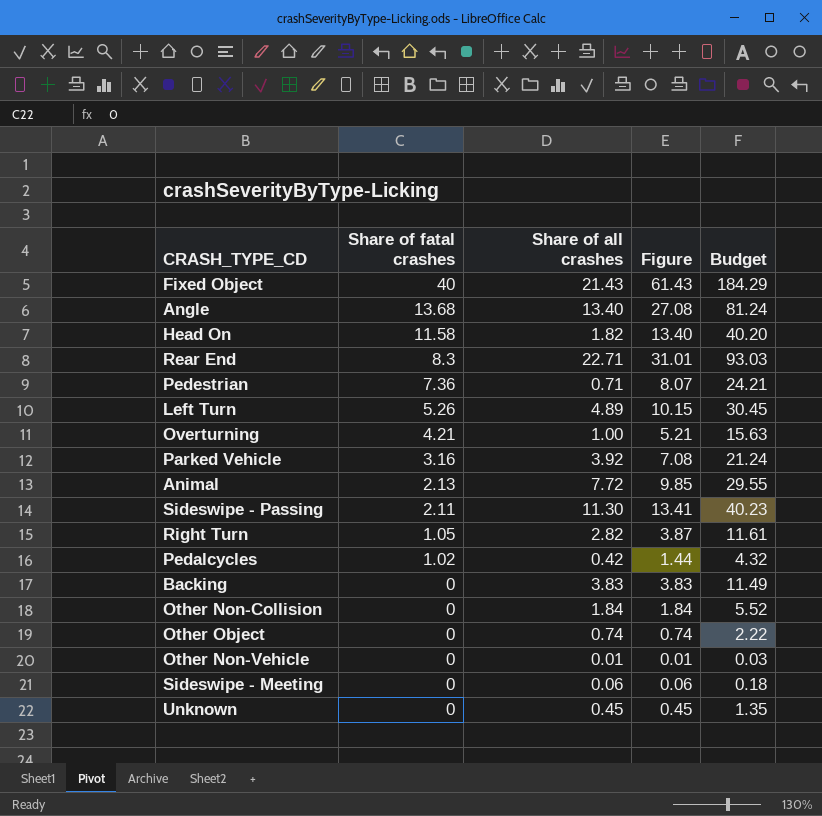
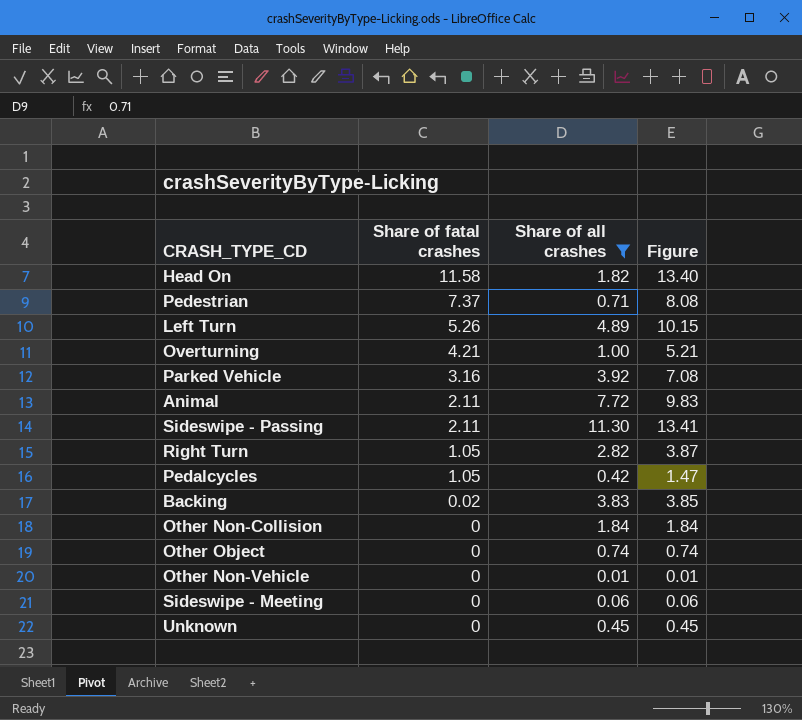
filter: none -> Share of all crashes <= 11.30
column Budget | formula: [Figure] * 3 -> none
Pedestrian | Share of fatal crashes: 7.36 -> 7.37
Pedestrian | Figure: 8.07 -> 8.08
Animal | Share of fatal crashes: 2.13 -> 2.11
Animal | Figure: 9.85 -> 9.83
Pedalcycles | Share of fatal crashes: 1.02 -> 1.05
Pedalcycles | Figure: 1.44 -> 1.47
Backing | Share of fatal crashes: 0 -> 0.02
Backing | Figure: 3.83 -> 3.85

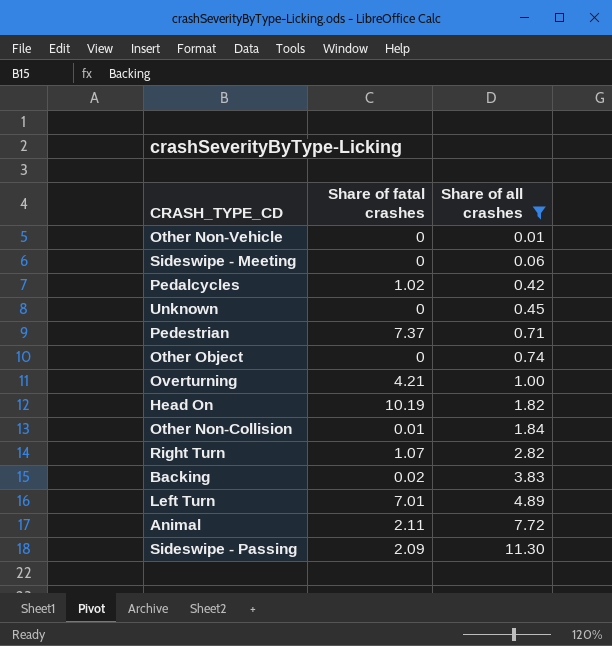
row order: Share of fatal crashes descending -> Share of all crashes ascending
column Figure | formula: [Share of fatal crashes] + [Share of all crashes] -> none
row Parked Vehicle: 3.16 | 3.92 | 7.08 -> none
Pedalcycles | Share of fatal crashes: 1.05 -> 1.02
Head On | Share of fatal crashes: 11.58 -> 10.19
Other Non-Collision | Share of fatal crashes: 0 -> 0.01
Right Turn | Share of fatal crashes: 1.05 -> 1.07
Left Turn | Share of fatal crashes: 5.26 -> 7.01
Sideswipe - Passing | Share of fatal crashes: 2.11 -> 2.09

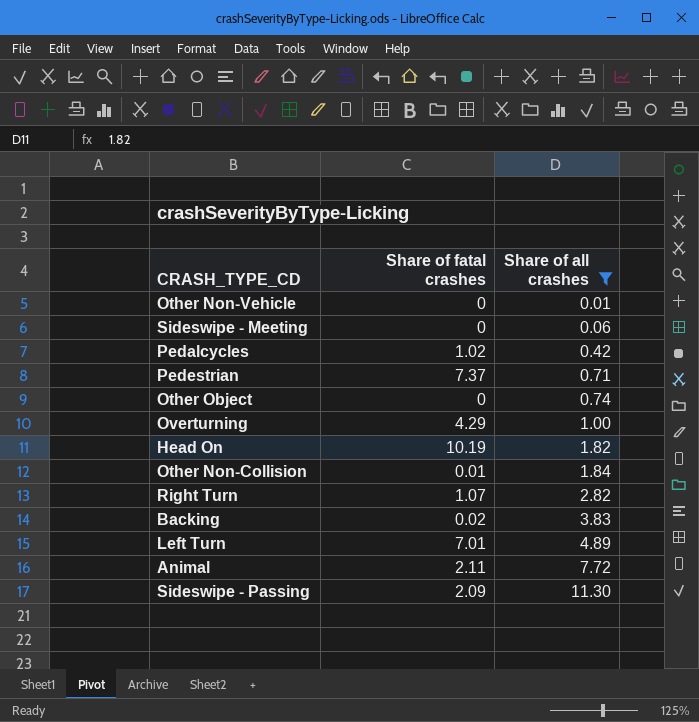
row Unknown: 0 | 0.45 -> none
Overturning | Share of fatal crashes: 4.21 -> 4.29

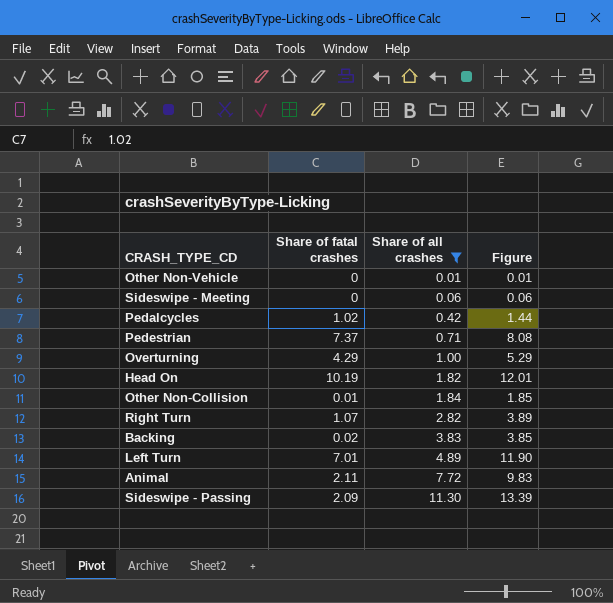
column Figure | formula: none -> [Share of fatal crashes] + [Share of all crashes]
row Other Object: 0 | 0.74 -> none

